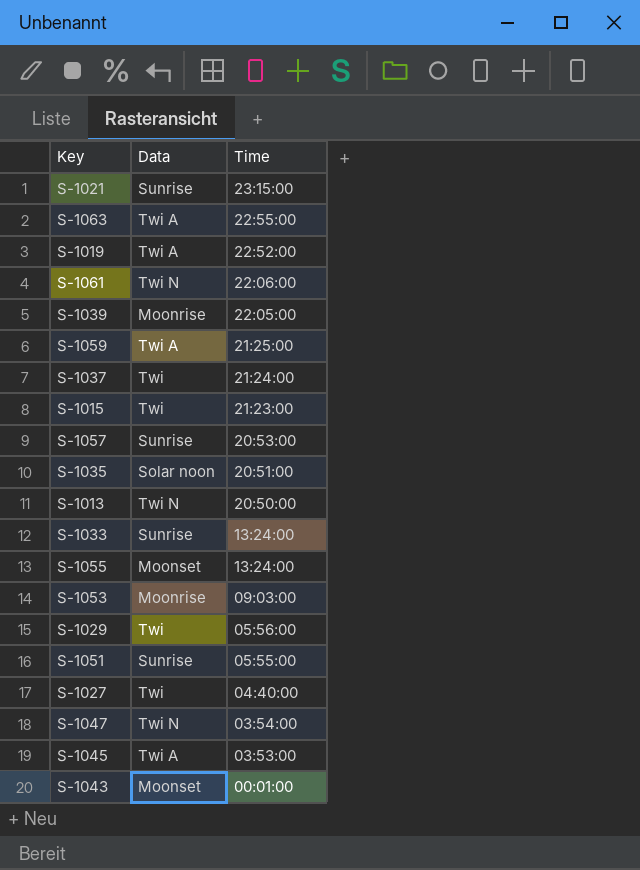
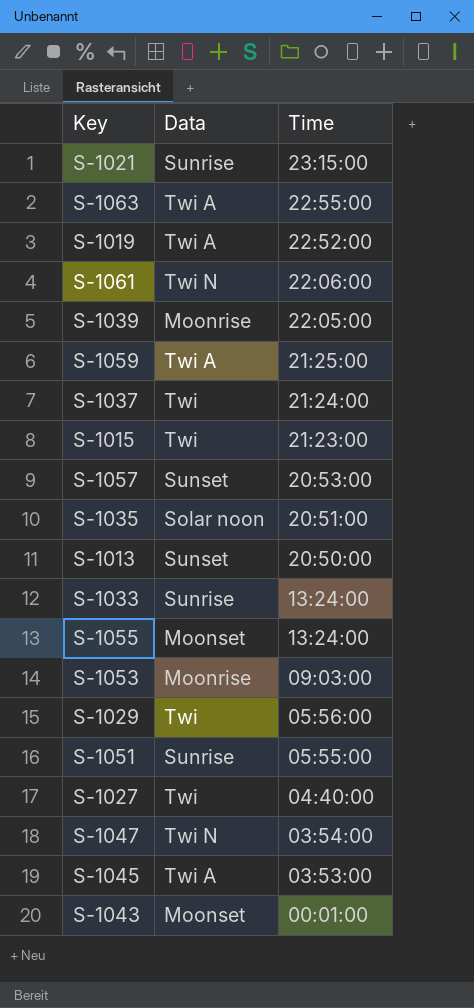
S-1057 | Data: Sunrise -> Sunset
S-1013 | Data: Twi N -> Sunset

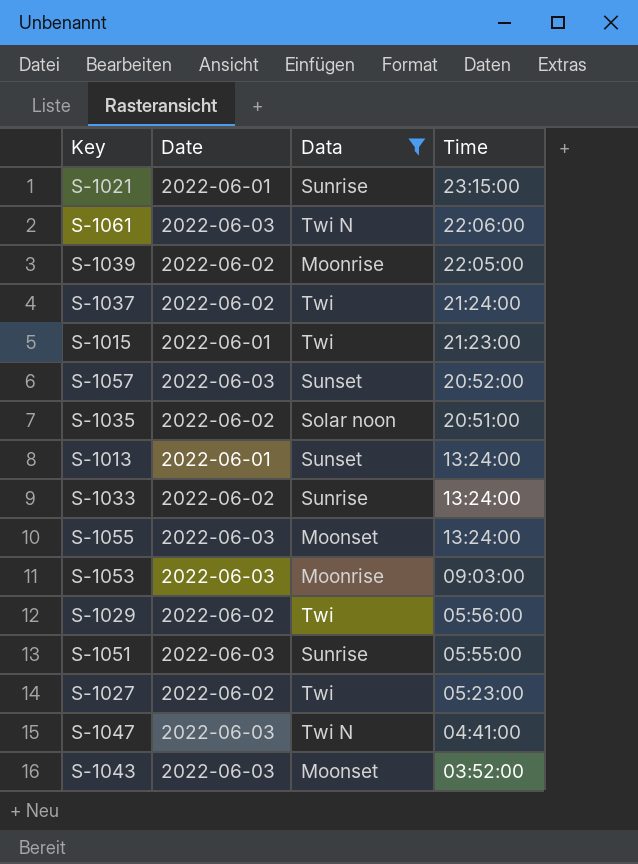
filter: none -> Data != Twi A
column Date | position: none -> 2
S-1057 | Time: 20:53:00 -> 20:52:00
S-1013 | Time: 20:50:00 -> 13:24:00
S-1027 | Time: 04:40:00 -> 05:23:00
S-1047 | Time: 03:54:00 -> 04:41:00
S-1043 | Time: 00:01:00 -> 03:52:00

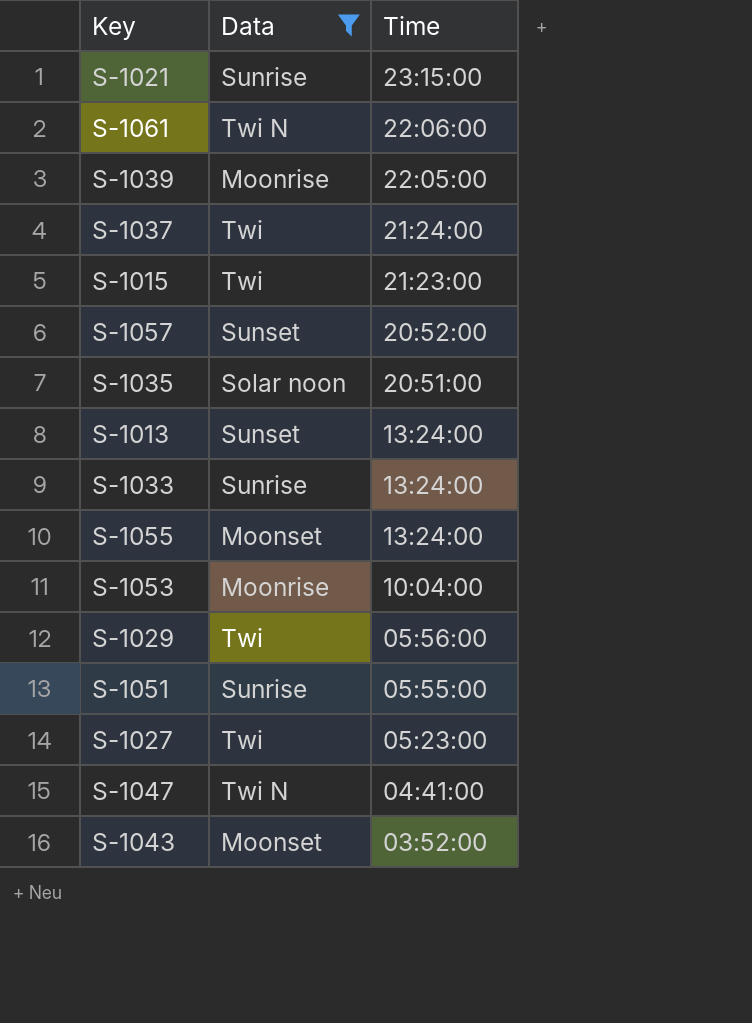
column Date | position: 2 -> none
S-1053 | Time: 09:03:00 -> 10:04:00

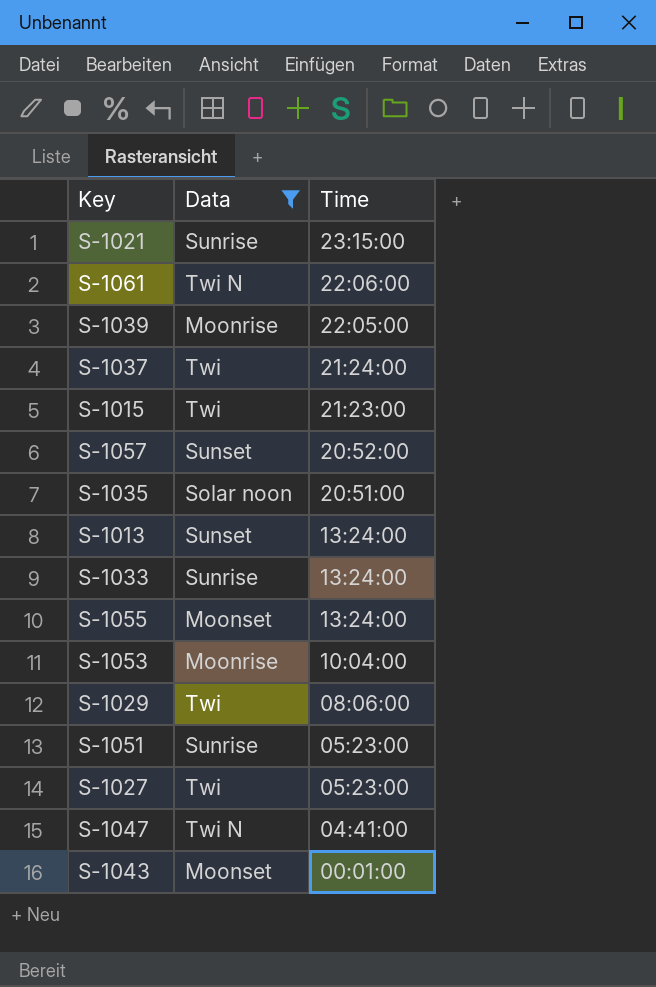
S-1029 | Time: 05:56:00 -> 08:06:00
S-1051 | Time: 05:55:00 -> 05:23:00
S-1043 | Time: 03:52:00 -> 00:01:00

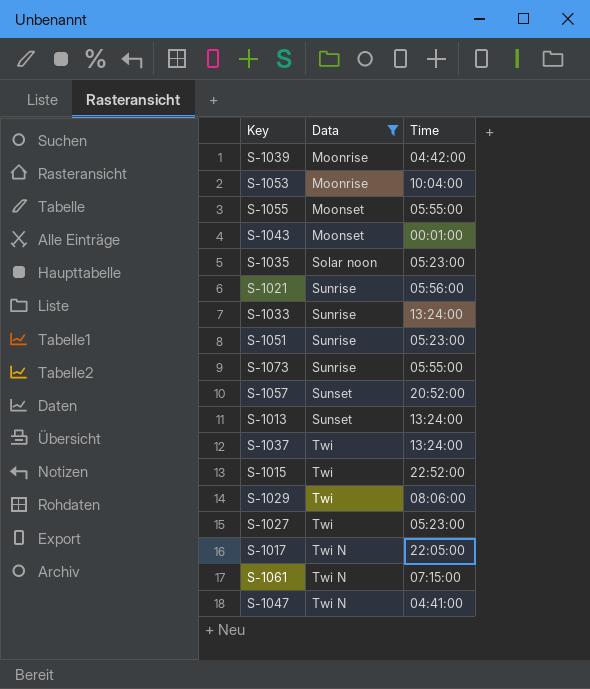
row order: Time descending -> Data ascending
S-1039 | Time: 22:05:00 -> 04:42:00
S-1055 | Time: 13:24:00 -> 05:55:00
S-1035 | Time: 20:51:00 -> 05:23:00
S-1021 | Time: 23:15:00 -> 05:56:00
row S-1073: none -> Sunrise | 05:55:00
S-1037 | Time: 21:24:00 -> 13:24:00
S-1015 | Time: 21:23:00 -> 22:52:00
row S-1017: none -> Twi N | 22:05:00
S-1061 | Time: 22:06:00 -> 07:15:00

